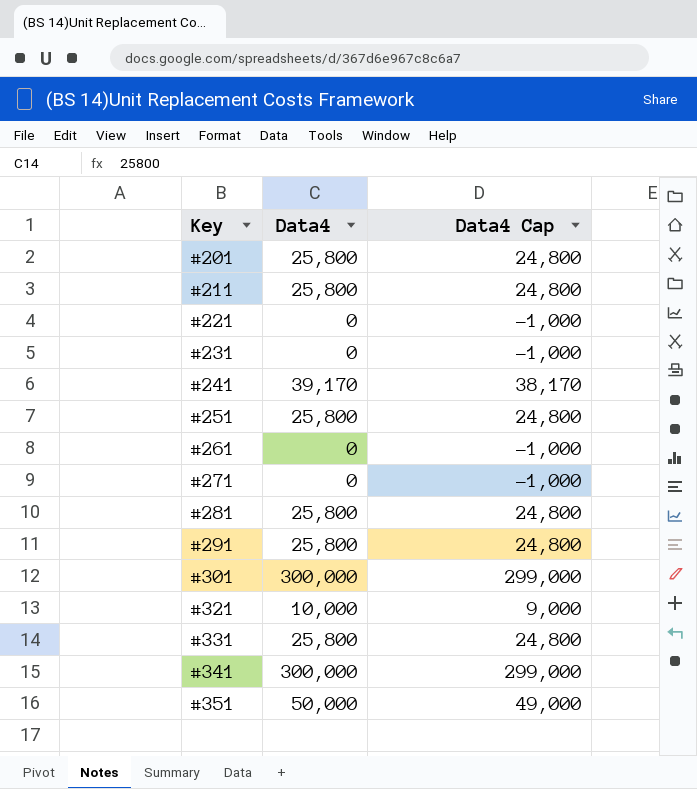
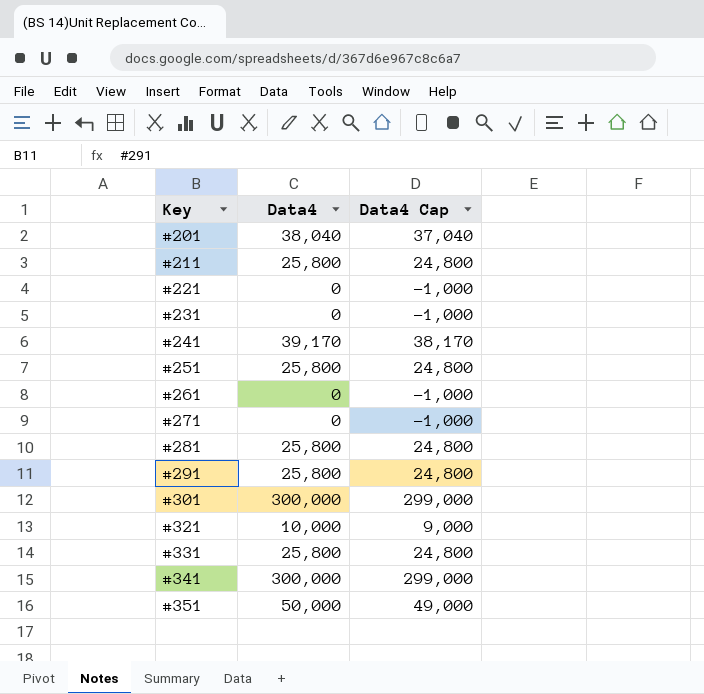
#201 | Data4: 25,800 -> 38,040
#201 | Data4 Cap: 24,800 -> 37,040

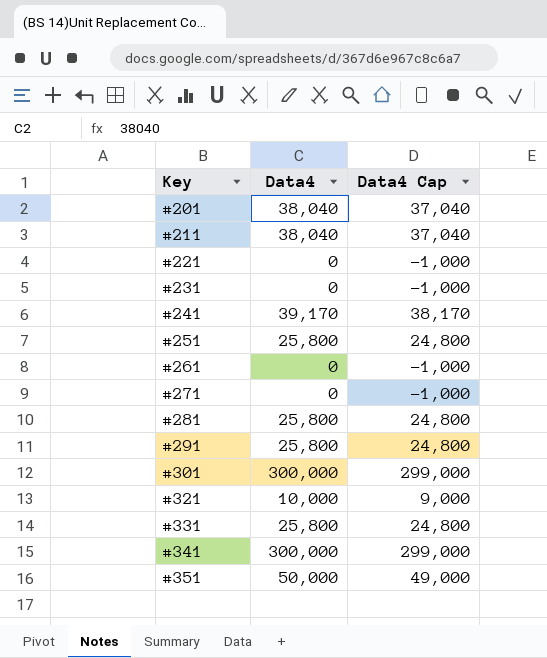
#211 | Data4: 25,800 -> 38,040
#211 | Data4 Cap: 24,800 -> 37,040

